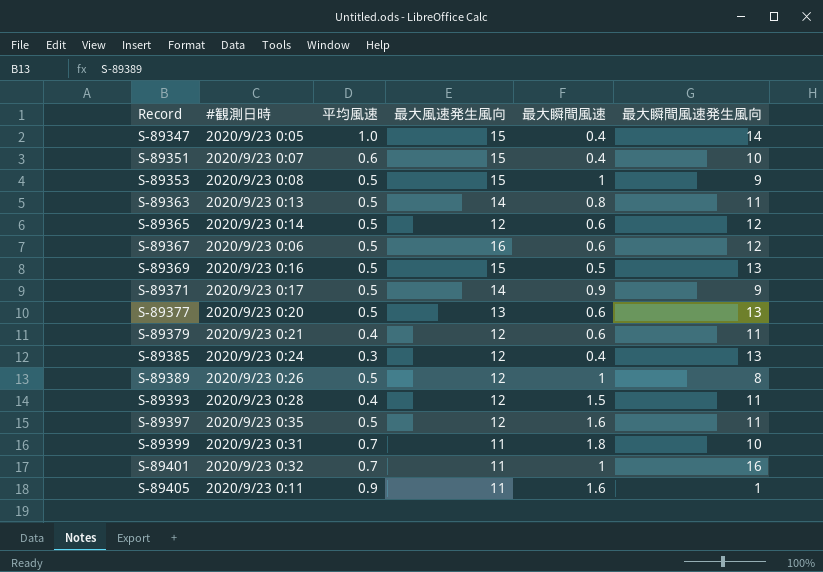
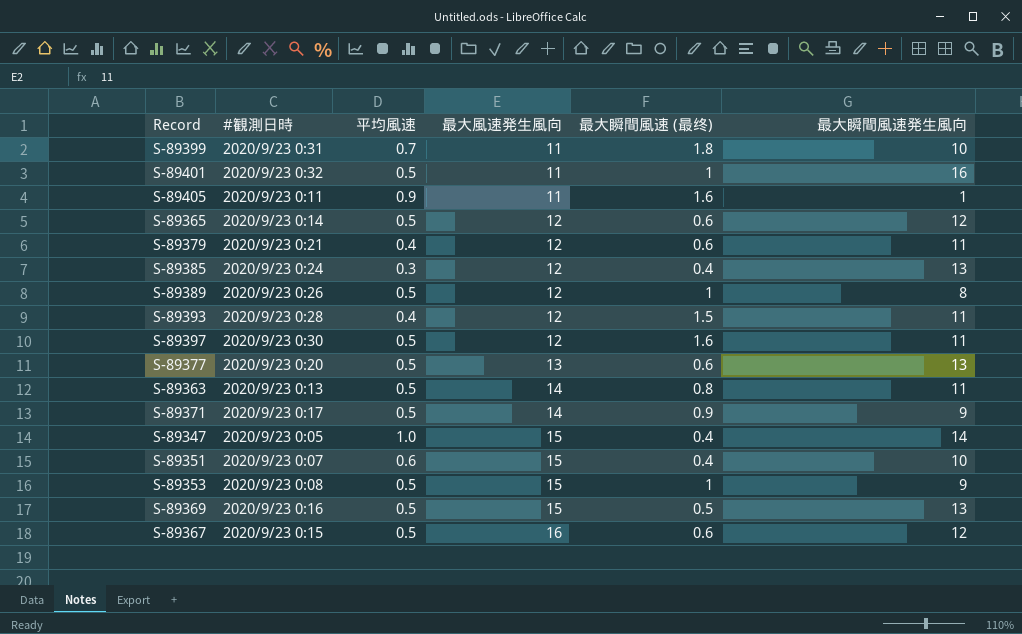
row order: Record ascending -> 最大風速発生風向 ascending
column name: 最大瞬間風速 -> 最大瞬間風速 (最终)
S-89401 | 平均風速: 0.7 -> 0.5
S-89397 | #観測日時: 2020/9/23 0:35 -> 2020/9/23 0:30
S-89367 | #観測日時: 2020/9/23 0:06 -> 2020/9/23 0:15

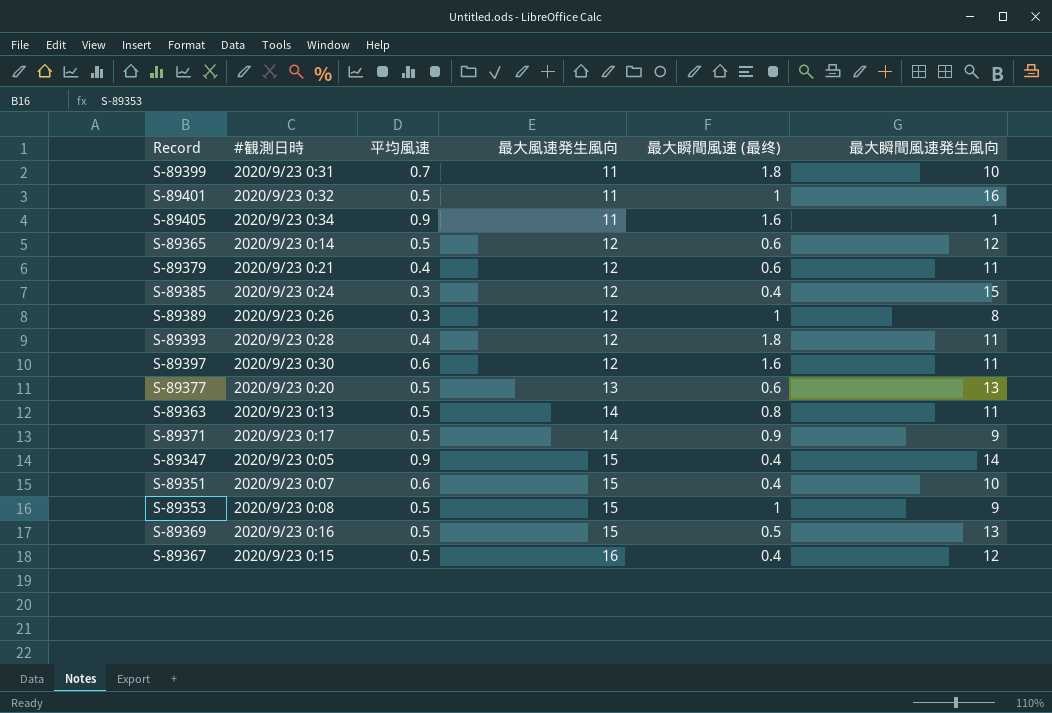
S-89405 | #観測日時: 2020/9/23 0:11 -> 2020/9/23 0:34
S-89385 | 最大瞬間風速発生風向: 13 -> 15
S-89389 | 平均風速: 0.5 -> 0.3
S-89393 | 最大瞬間風速 (最终): 1.5 -> 1.8
S-89397 | 平均風速: 0.5 -> 0.6
S-89347 | 平均風速: 1.0 -> 0.9
S-89367 | 最大瞬間風速 (最终): 0.6 -> 0.4

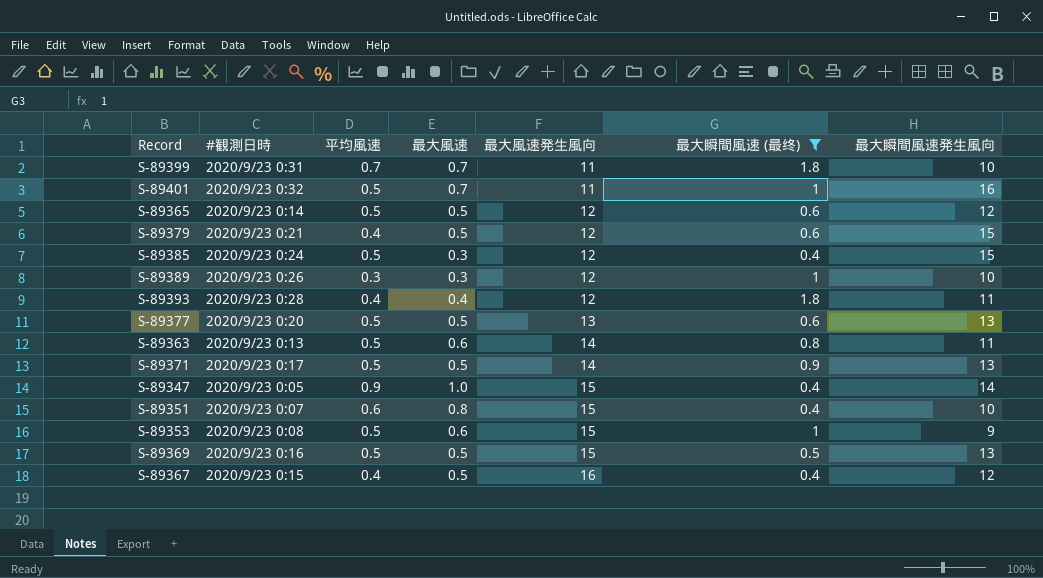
filter: none -> 最大瞬間風速 (最终) != 1.6
column 最大風速 | position: none -> 4
S-89379 | 最大瞬間風速発生風向: 11 -> 15
S-89385 | 平均風速: 0.3 -> 0.5
S-89389 | 最大瞬間風速発生風向: 8 -> 10
S-89371 | 最大瞬間風速発生風向: 9 -> 13
S-89367 | 平均風速: 0.5 -> 0.4

